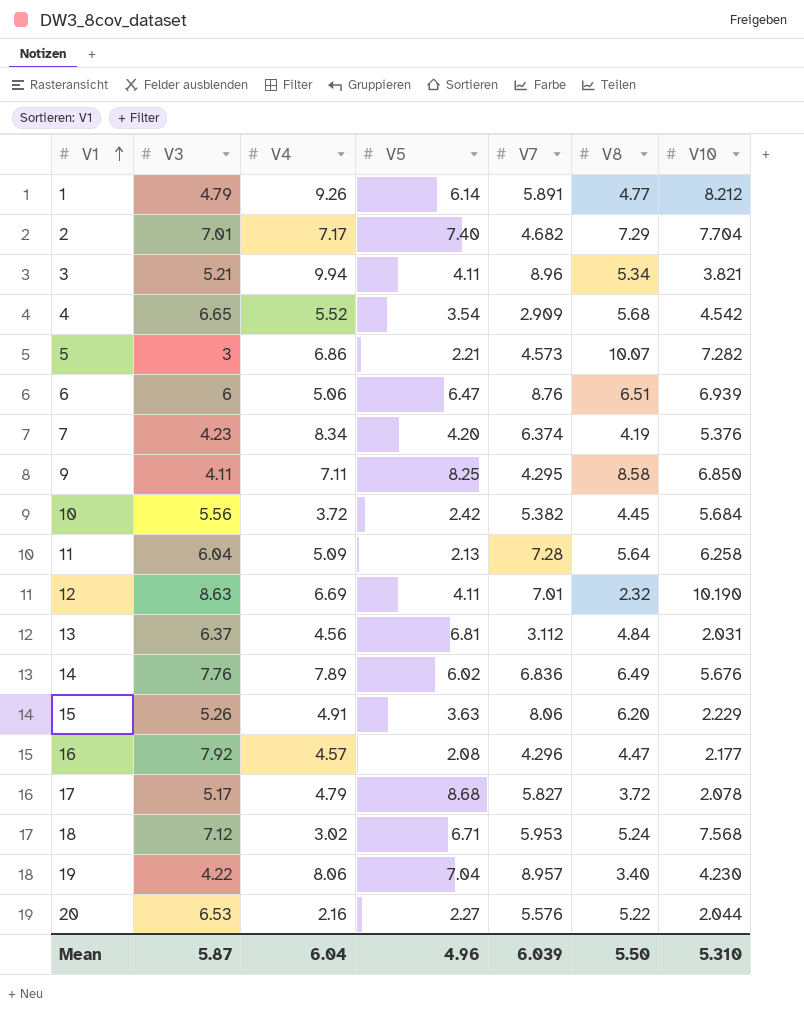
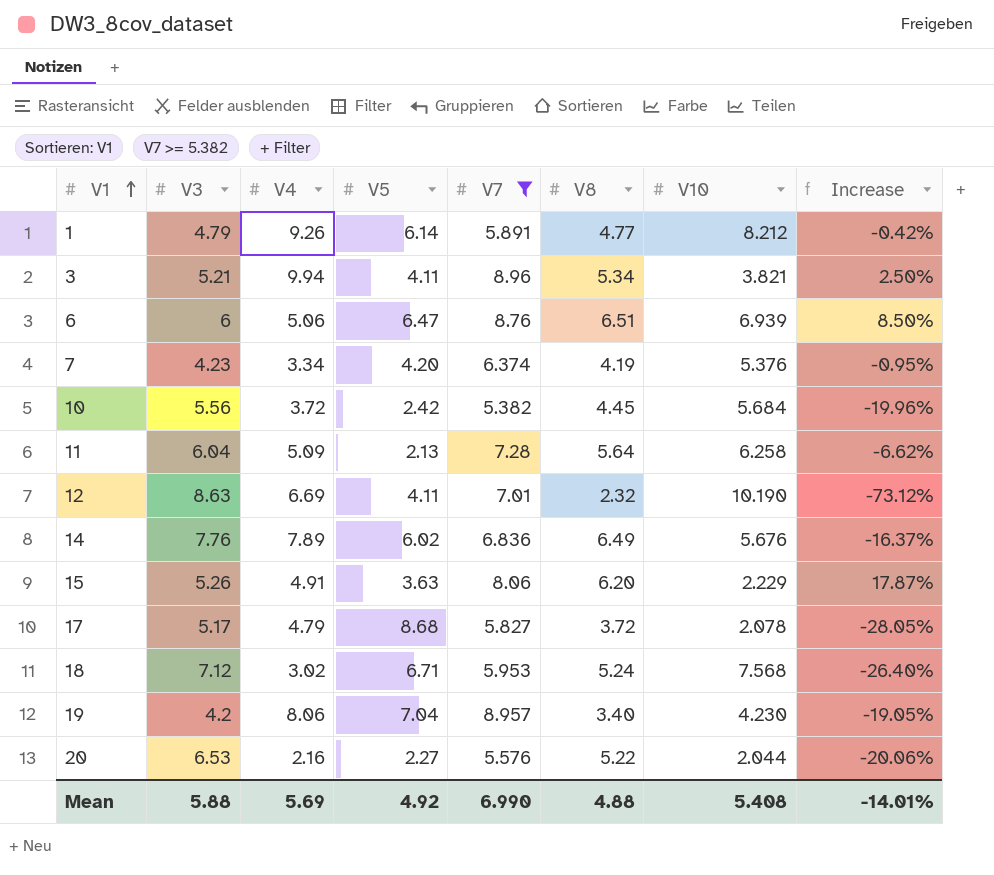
filter: none -> V7 >= 5.382
column Increase | formula: none -> ([V8] - [V3]) / [V3]
7 | V4: 8.34 -> 3.34
19 | V3: 4.22 -> 4.2
Mean | V3: 5.87 -> 5.88
Mean | V4: 6.04 -> 5.69
Mean | V5: 4.96 -> 4.92
Mean | V7: 6.039 -> 6.990
Mean | V8: 5.50 -> 4.88
Mean | V10: 5.310 -> 5.408

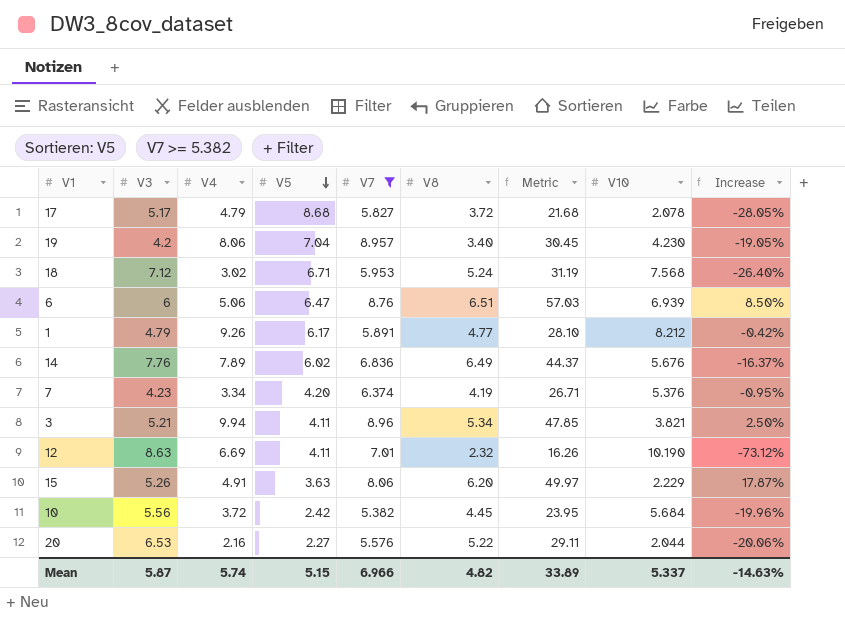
row order: V1 ascending -> V5 descending
column Metric | formula: none -> [V7] * [V8]
row 11: 6.04 | 5.09 | 2.13 | 7.28 | 5.64 | 6.258 | -6.62% -> none
1 | V5: 6.14 -> 6.17
Mean | V3: 5.88 -> 5.87
Mean | V4: 5.69 -> 5.74
Mean | V5: 4.92 -> 5.15
Mean | V7: 6.990 -> 6.966
Mean | V8: 4.88 -> 4.82
Mean | V10: 5.408 -> 5.337
Mean | Increase: -14.01% -> -14.63%

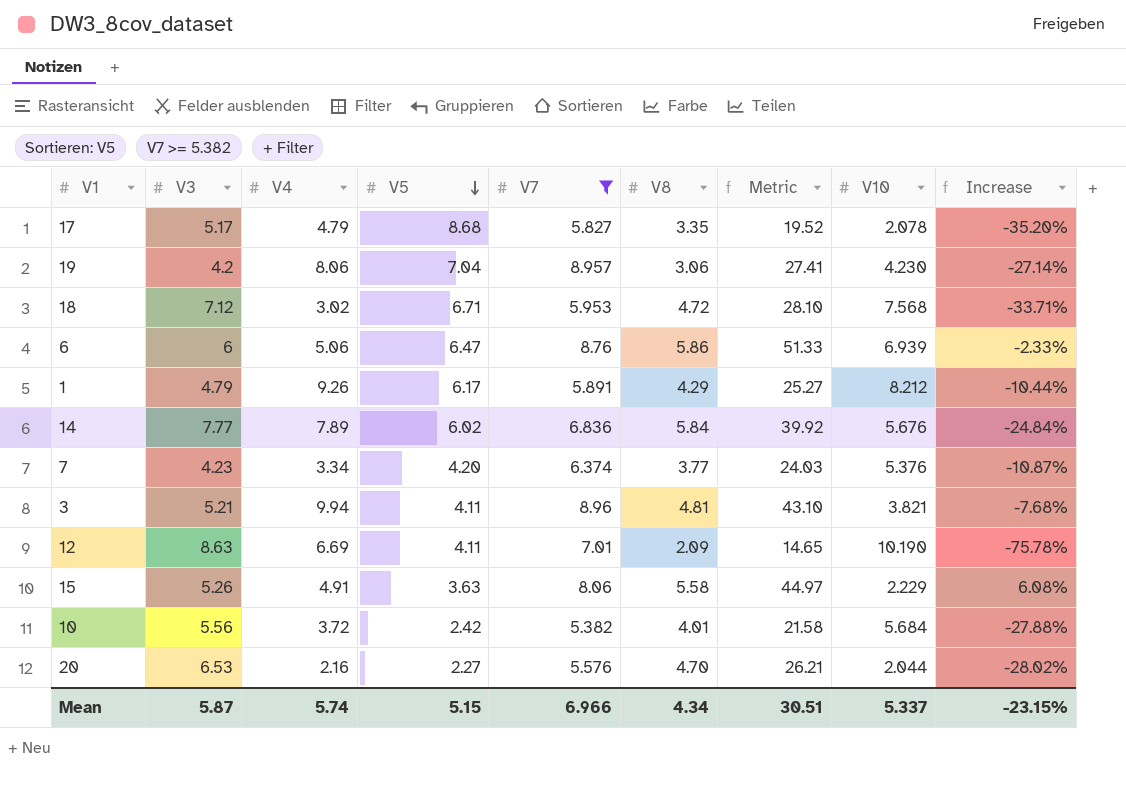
17 | V8: 3.72 -> 3.35
17 | Metric: 21.68 -> 19.52
17 | Increase: -28.05% -> -35.20%
19 | V8: 3.40 -> 3.06
19 | Metric: 30.45 -> 27.41
19 | Increase: -19.05% -> -27.14%
18 | V8: 5.24 -> 4.72
18 | Metric: 31.19 -> 28.10
18 | Increase: -26.40% -> -33.71%
6 | V8: 6.51 -> 5.86
6 | Metric: 57.03 -> 51.33
6 | Increase: 8.50% -> -2.33%
1 | V8: 4.77 -> 4.29
1 | Metric: 28.10 -> 25.27
1 | Increase: -0.42% -> -10.44%
14 | V3: 7.76 -> 7.77
14 | V8: 6.49 -> 5.84
14 | Metric: 44.37 -> 39.92
14 | Increase: -16.37% -> -24.84%
7 | V8: 4.19 -> 3.77
7 | Metric: 26.71 -> 24.03
7 | Increase: -0.95% -> -10.87%
3 | V8: 5.34 -> 4.81
3 | Metric: 47.85 -> 43.10
3 | Increase: 2.50% -> -7.68%
12 | V8: 2.32 -> 2.09
12 | Metric: 16.26 -> 14.65
12 | Increase: -73.12% -> -75.78%
15 | V8: 6.20 -> 5.58
15 | Metric: 49.97 -> 44.97
15 | Increase: 17.87% -> 6.08%
10 | V8: 4.45 -> 4.01
10 | Metric: 23.95 -> 21.58
10 | Increase: -19.96% -> -27.88%
20 | V8: 5.22 -> 4.70
20 | Metric: 29.11 -> 26.21
20 | Increase: -20.06% -> -28.02%
Mean | V8: 4.82 -> 4.34
Mean | Metric: 33.89 -> 30.51
Mean | Increase: -14.63% -> -23.15%

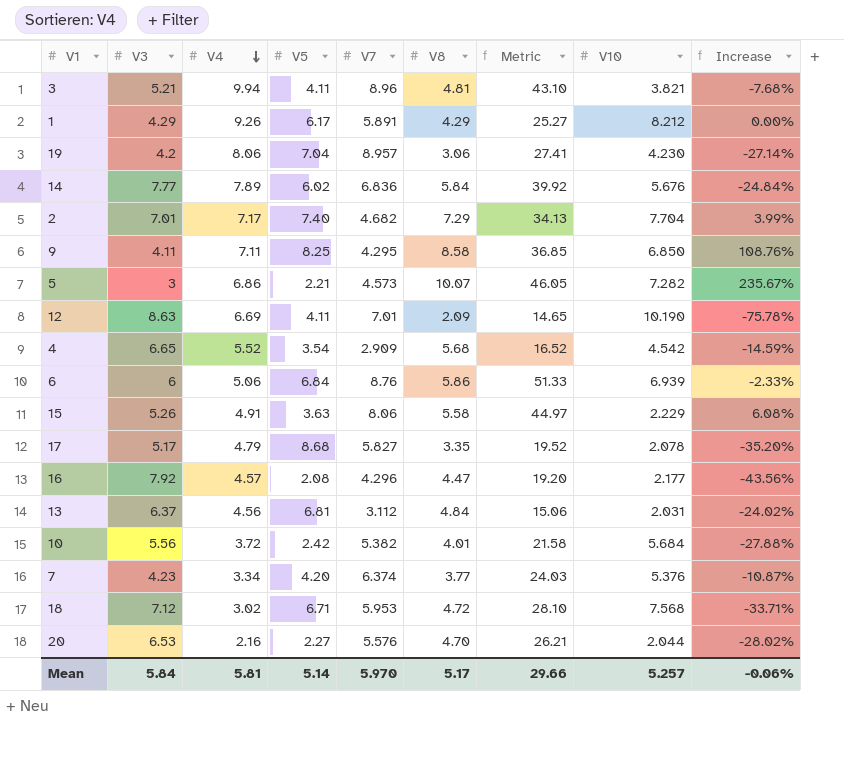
filter: V7 >= 5.382 -> none
row order: V5 descending -> V4 descending
1 | V3: 4.79 -> 4.29
1 | Increase: -10.44% -> 0.00%
6 | V5: 6.47 -> 6.84
Mean | V3: 5.87 -> 5.84
Mean | V4: 5.74 -> 5.81
Mean | V5: 5.15 -> 5.14
Mean | V7: 6.966 -> 5.970
Mean | V8: 4.34 -> 5.17
Mean | Metric: 30.51 -> 29.66
Mean | V10: 5.337 -> 5.257
Mean | Increase: -23.15% -> -0.06%

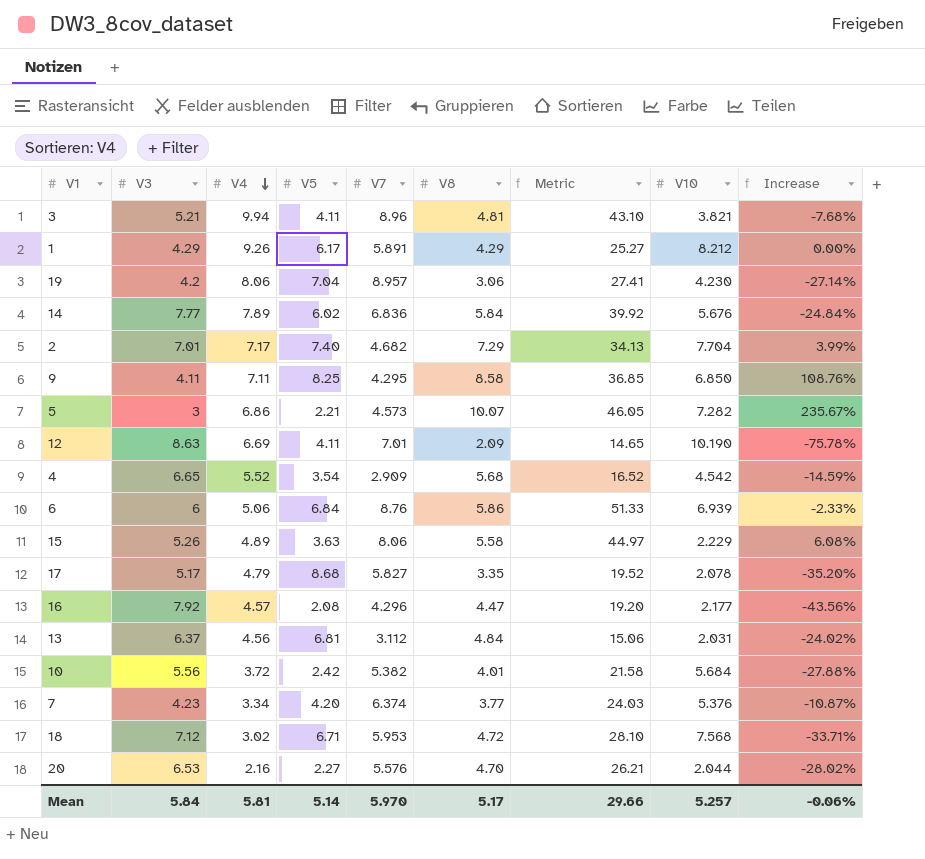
15 | V4: 4.91 -> 4.89

